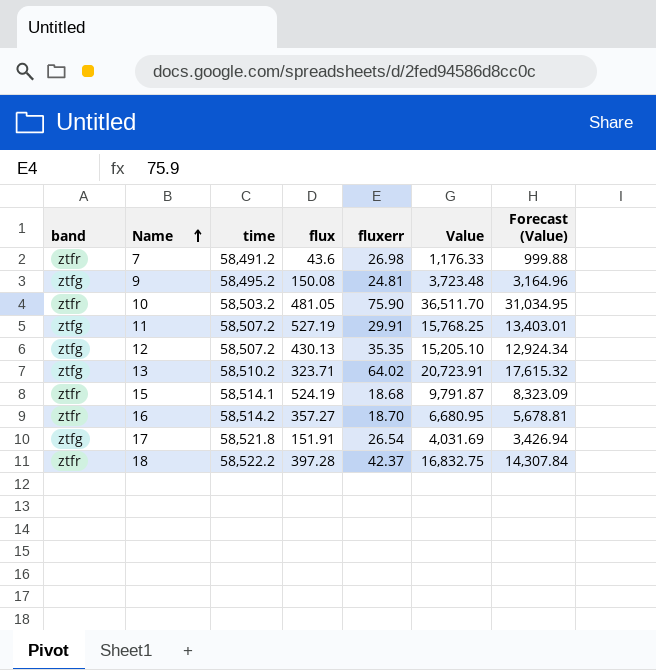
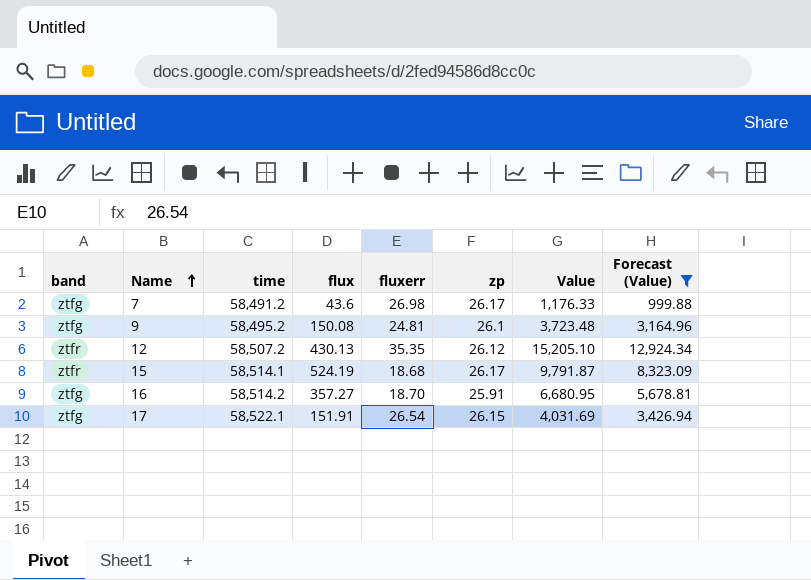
filter: none -> Forecast (Value) <= 12,924.34
column zp | position: none -> 6
7 | band: ztfr -> ztfg
12 | band: ztfg -> ztfr
16 | band: ztfr -> ztfg
17 | time: 58,521.8 -> 58,522.1

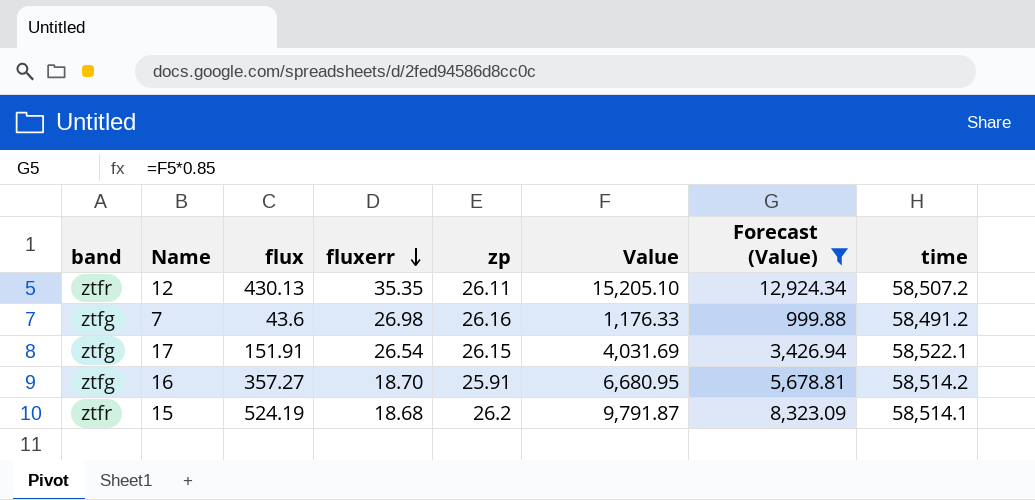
row order: Name ascending -> fluxerr descending
column time | position: 3 -> 8
row 9: ztfg | 58,495.2 | 150.08 | 24.81 | 26.1 | 3,723.48 | 3,164.96 -> none
12 | zp: 26.12 -> 26.11
7 | zp: 26.17 -> 26.16
15 | zp: 26.17 -> 26.2

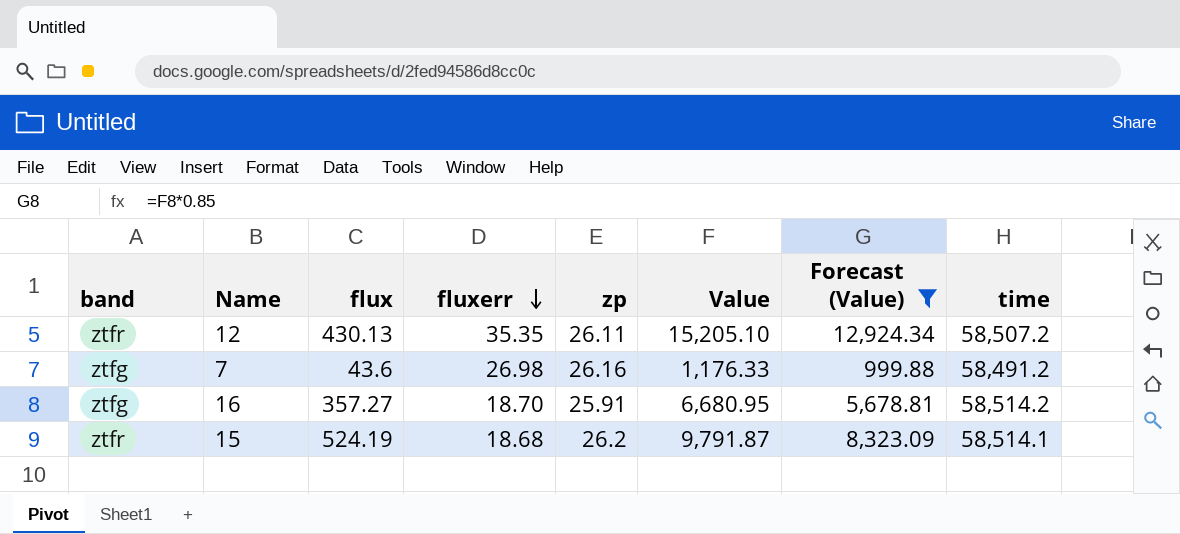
row 17: ztfg | 151.91 | 26.54 | 26.15 | 4,031.69 | 3,426.94 | 58,522.1 -> none

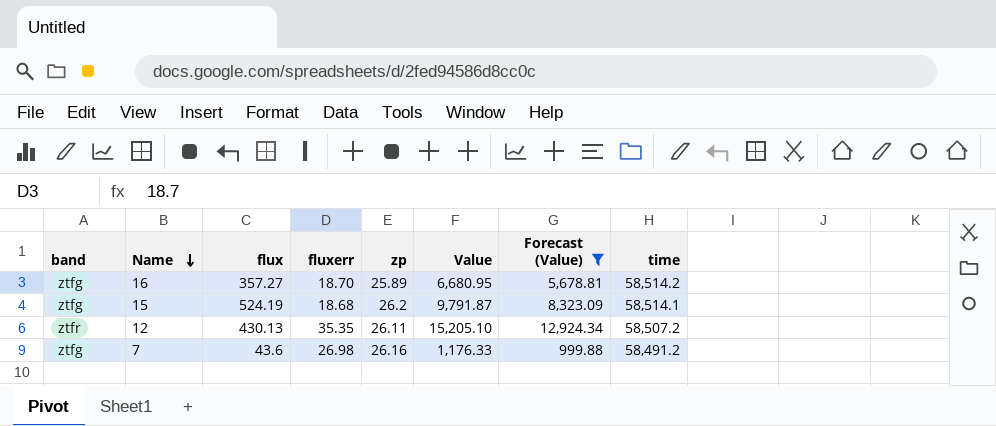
row order: fluxerr descending -> Name descending
16 | zp: 25.91 -> 25.89
15 | band: ztfr -> ztfg

